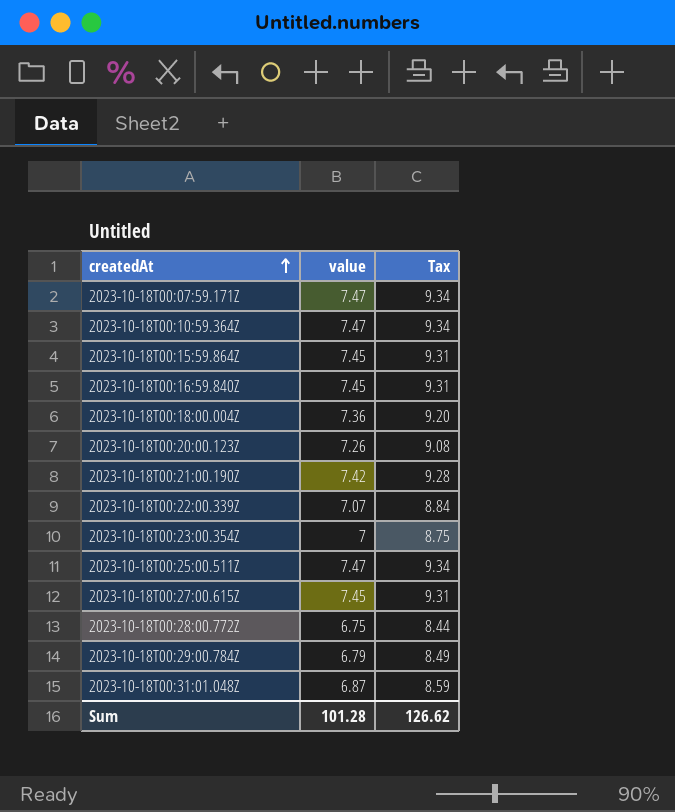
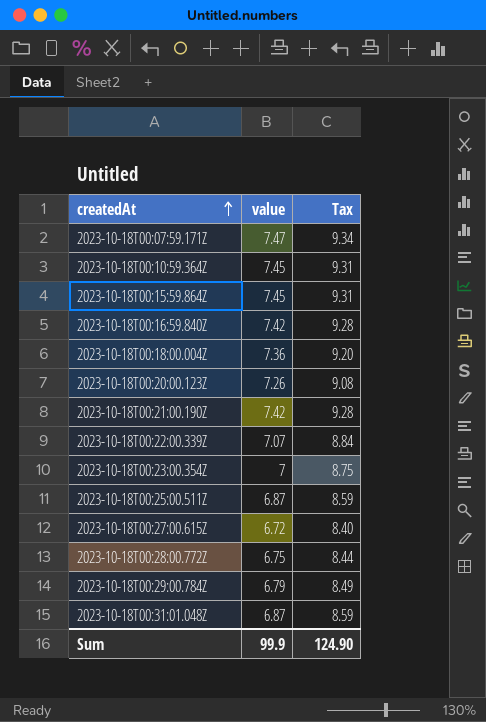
2023-10-18T00:10:59.364Z | value: 7.47 -> 7.45
2023-10-18T00:10:59.364Z | Tax: 9.34 -> 9.31
2023-10-18T00:16:59.840Z | value: 7.45 -> 7.42
2023-10-18T00:16:59.840Z | Tax: 9.31 -> 9.28
2023-10-18T00:25:00.511Z | value: 7.47 -> 6.87
2023-10-18T00:25:00.511Z | Tax: 9.34 -> 8.59
2023-10-18T00:27:00.615Z | value: 7.45 -> 6.72
2023-10-18T00:27:00.615Z | Tax: 9.31 -> 8.40
Sum | value: 101.28 -> 99.9
Sum | Tax: 126.62 -> 124.90

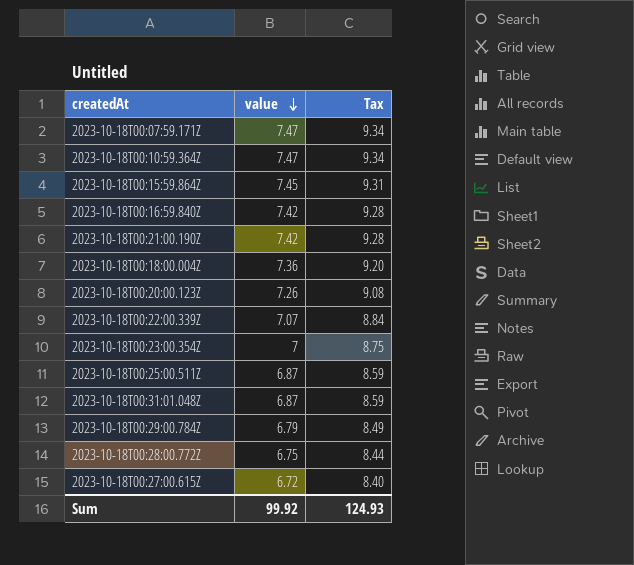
row order: createdAt ascending -> value descending
2023-10-18T00:10:59.364Z | value: 7.45 -> 7.47
2023-10-18T00:10:59.364Z | Tax: 9.31 -> 9.34
Sum | value: 99.9 -> 99.92
Sum | Tax: 124.90 -> 124.93

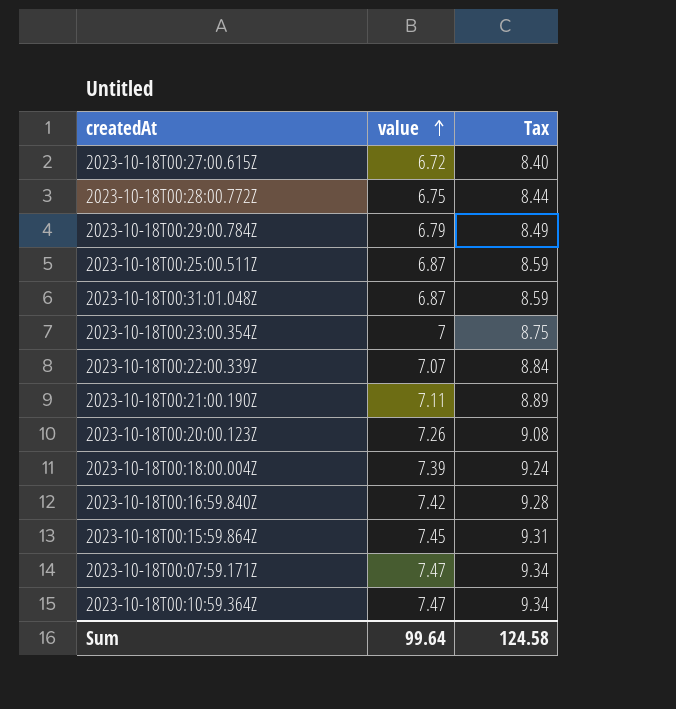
row order: value descending -> value ascending
2023-10-18T00:21:00.190Z | value: 7.42 -> 7.11
2023-10-18T00:21:00.190Z | Tax: 9.28 -> 8.89
2023-10-18T00:18:00.004Z | value: 7.36 -> 7.39
2023-10-18T00:18:00.004Z | Tax: 9.20 -> 9.24
Sum | value: 99.92 -> 99.64
Sum | Tax: 124.93 -> 124.58

